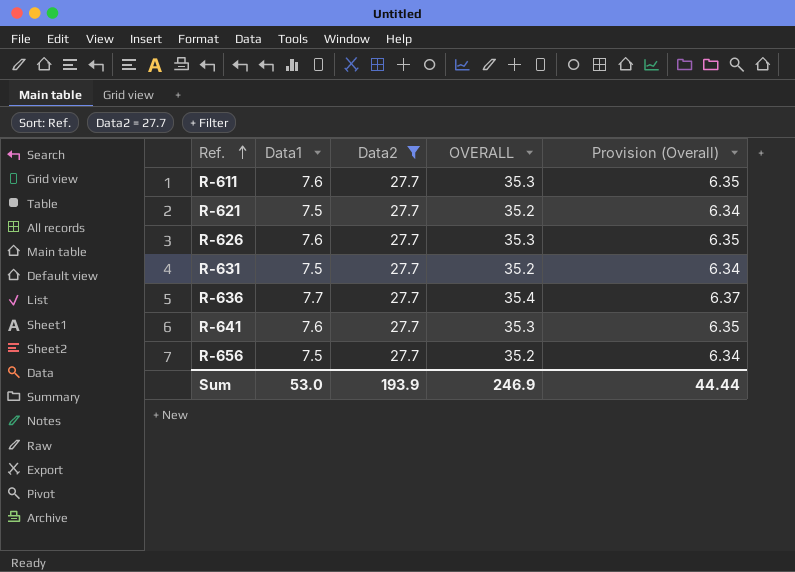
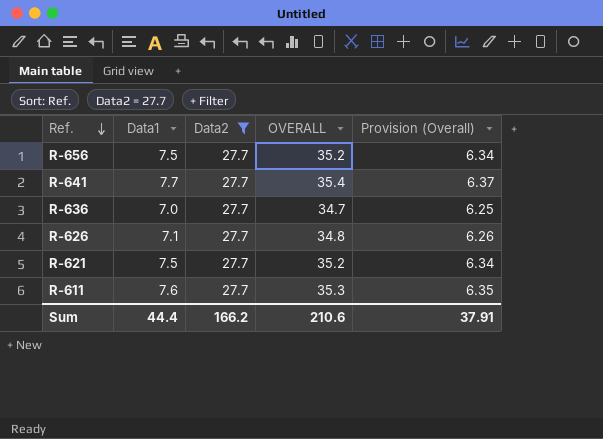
row order: Ref. ascending -> Ref. descending
row R-631: 7.5 | 27.7 | 35.2 | 6.34 -> none
R-641 | Data1: 7.6 -> 7.7
R-641 | OVERALL: 35.3 -> 35.4
R-641 | Provision (Overall): 6.35 -> 6.37
R-636 | Data1: 7.7 -> 7.0
R-636 | OVERALL: 35.4 -> 34.7
R-636 | Provision (Overall): 6.37 -> 6.25
R-626 | Data1: 7.6 -> 7.1
R-626 | OVERALL: 35.3 -> 34.8
R-626 | Provision (Overall): 6.35 -> 6.26
Sum | Data1: 53.0 -> 44.4
Sum | Data2: 193.9 -> 166.2
Sum | OVERALL: 246.9 -> 210.6
Sum | Provision (Overall): 44.44 -> 37.91

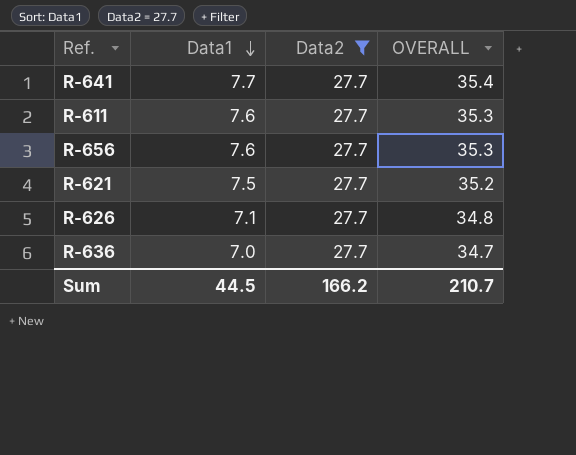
row order: Ref. descending -> Data1 descending
column Provision (Overall) | formula: [OVERALL] * 0.18 -> none
R-656 | Data1: 7.5 -> 7.6
R-656 | OVERALL: 35.2 -> 35.3
Sum | Data1: 44.4 -> 44.5
Sum | OVERALL: 210.6 -> 210.7

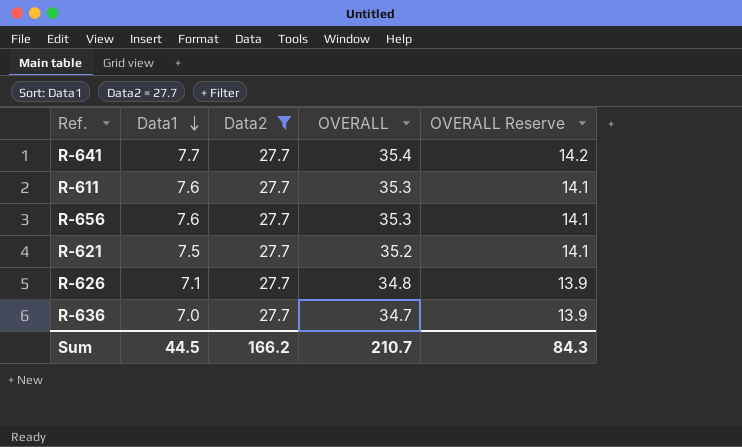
column OVERALL Reserve | formula: none -> [OVERALL] * 0.4

